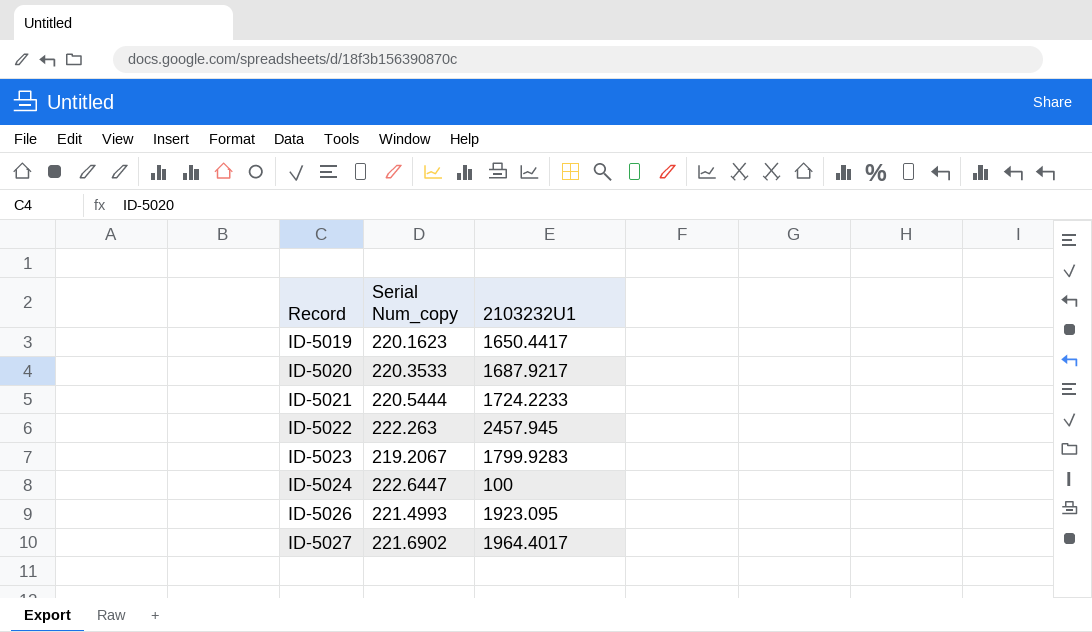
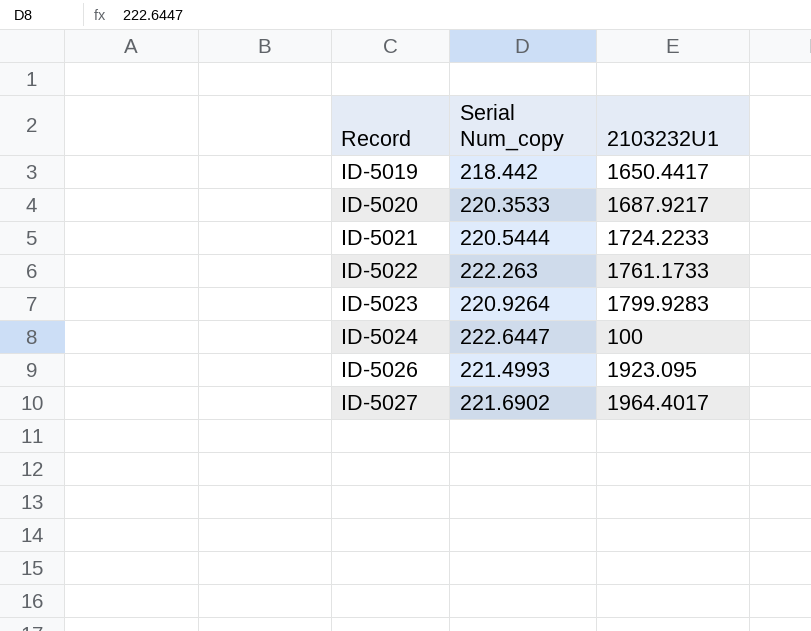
ID-5019 | Serial Num_copy: 220.1623 -> 218.442
ID-5022 | 2103232U1: 2457.945 -> 1761.1733
ID-5023 | Serial Num_copy: 219.2067 -> 220.9264

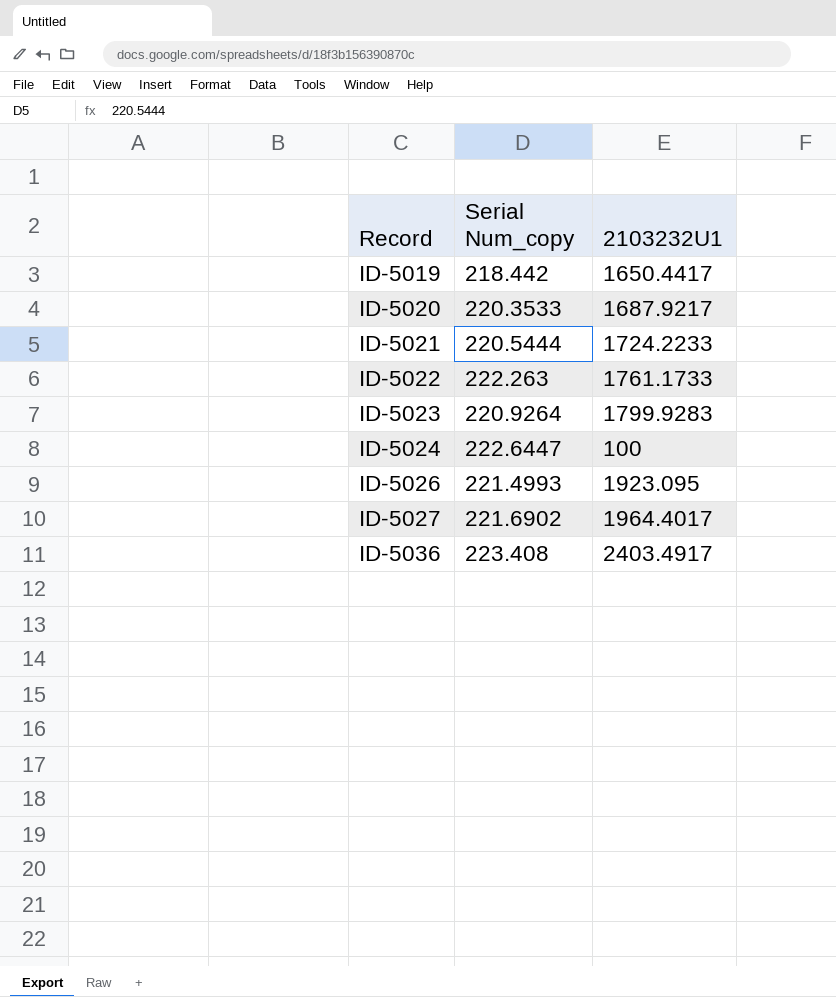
row ID-5036: none -> 223.408 | 2403.4917

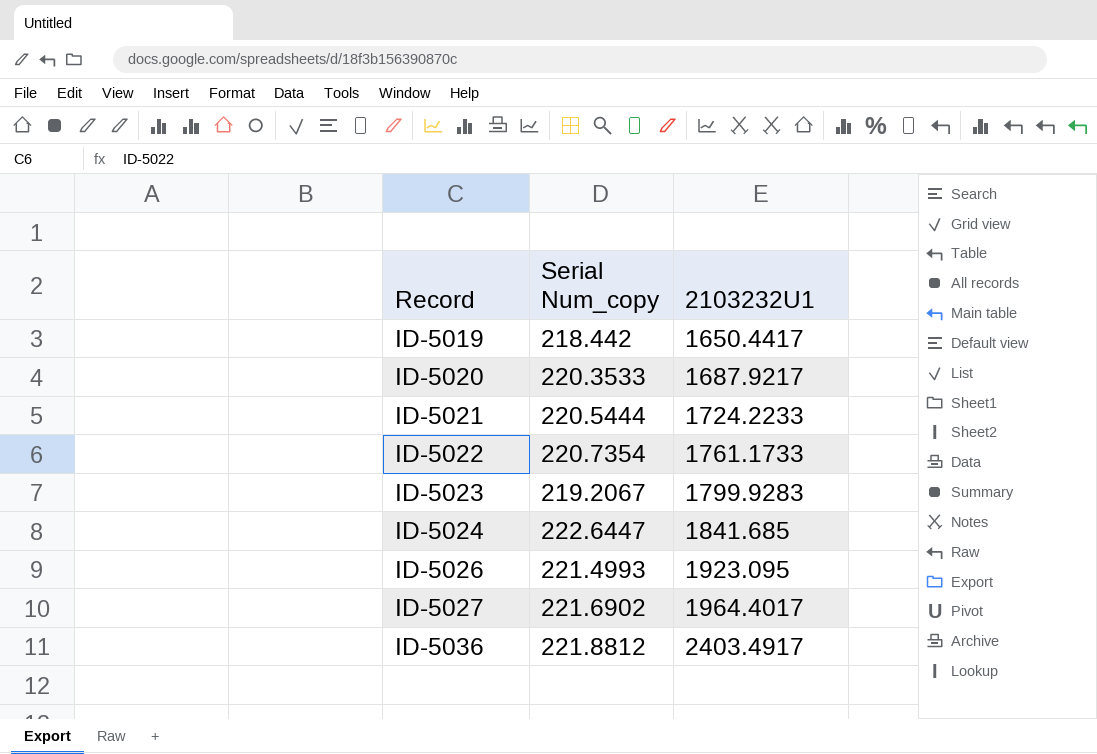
ID-5022 | Serial Num_copy: 222.263 -> 220.7354
ID-5023 | Serial Num_copy: 220.9264 -> 219.2067
ID-5024 | 2103232U1: 100 -> 1841.685
ID-5036 | Serial Num_copy: 223.408 -> 221.8812

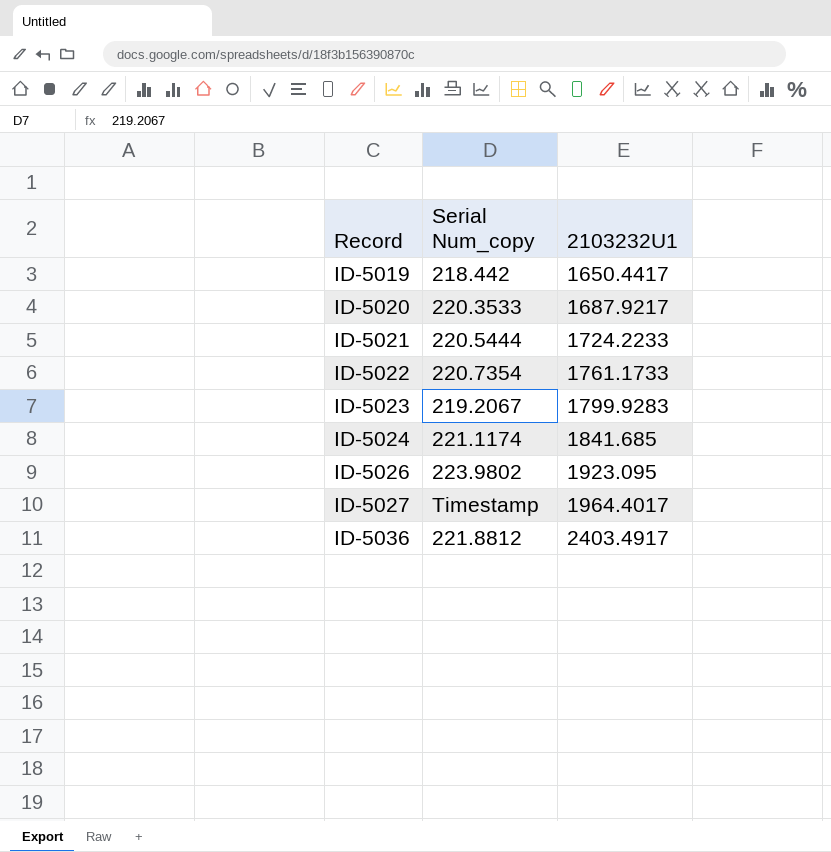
ID-5024 | Serial Num_copy: 222.6447 -> 221.1174
ID-5026 | Serial Num_copy: 221.4993 -> 223.9802
ID-5027 | Serial Num_copy: 221.6902 -> Timestamp

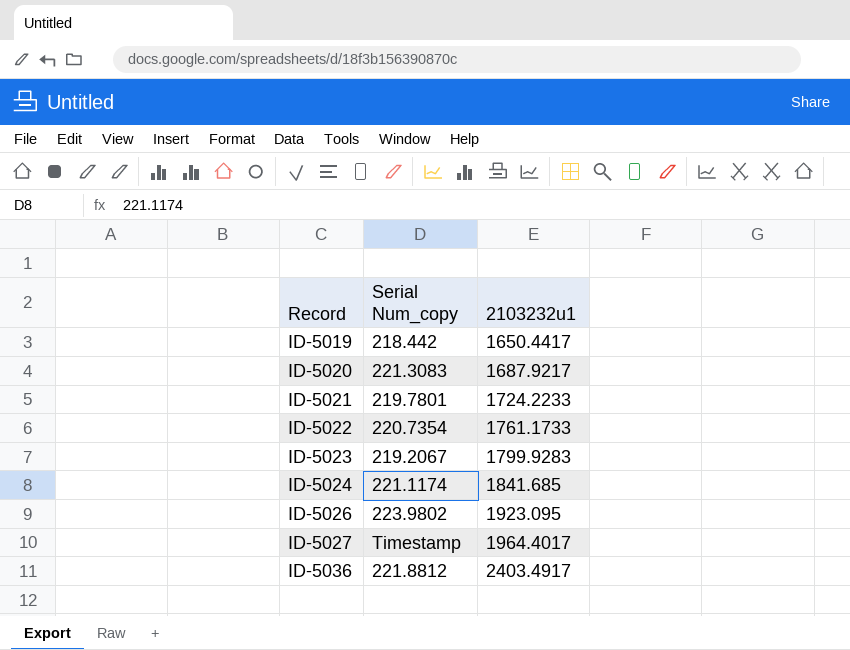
column name: 2103232U1 -> 2103232u1
ID-5020 | Serial Num_copy: 220.3533 -> 221.3083
ID-5021 | Serial Num_copy: 220.5444 -> 219.7801

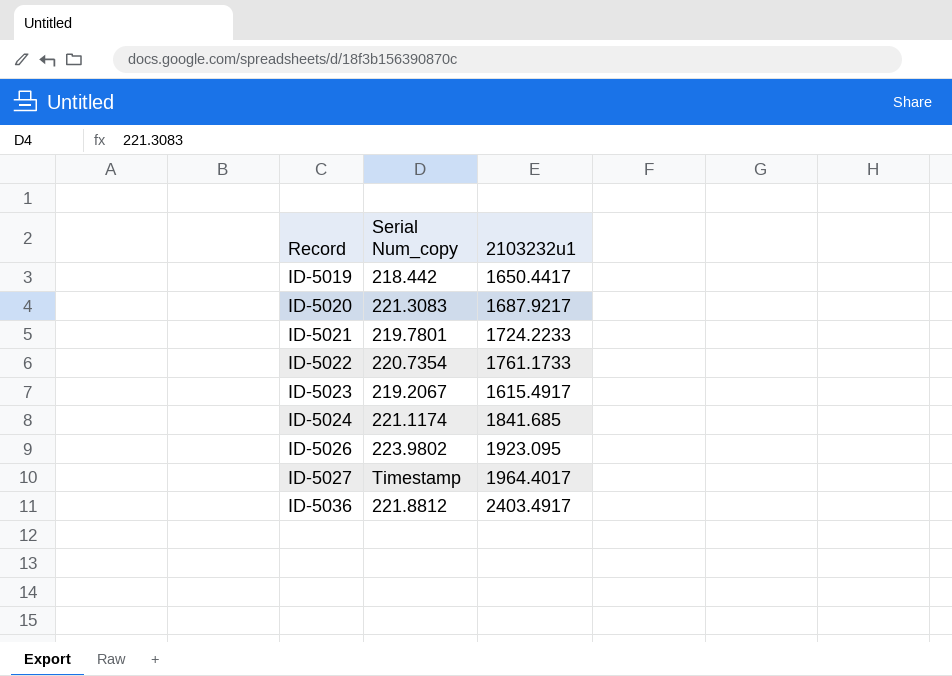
ID-5023 | 2103232u1: 1799.9283 -> 1615.4917

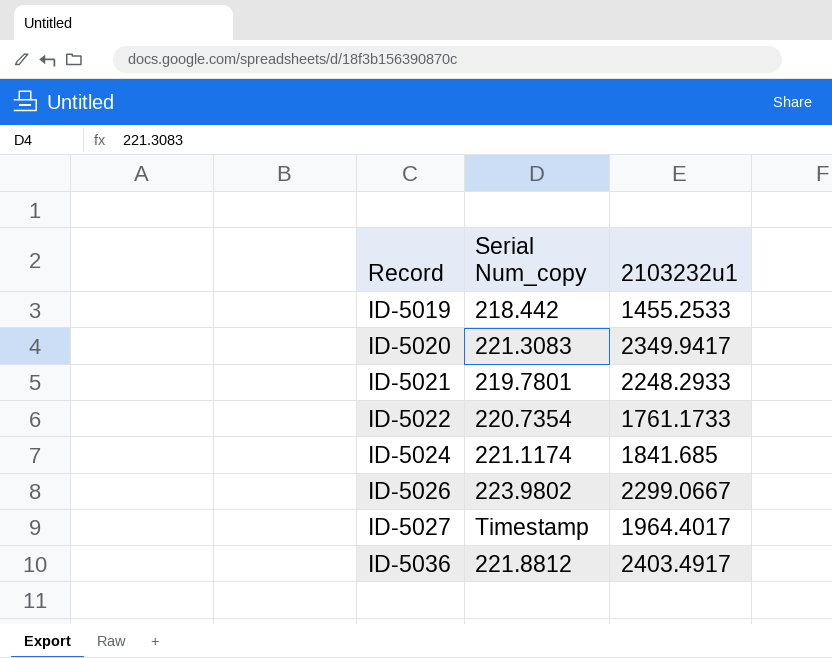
row ID-5023: 219.2067 | 1615.4917 -> none
ID-5019 | 2103232u1: 1650.4417 -> 1455.2533
ID-5020 | 2103232u1: 1687.9217 -> 2349.9417
ID-5021 | 2103232u1: 1724.2233 -> 2248.2933
ID-5026 | 2103232u1: 1923.095 -> 2299.0667

